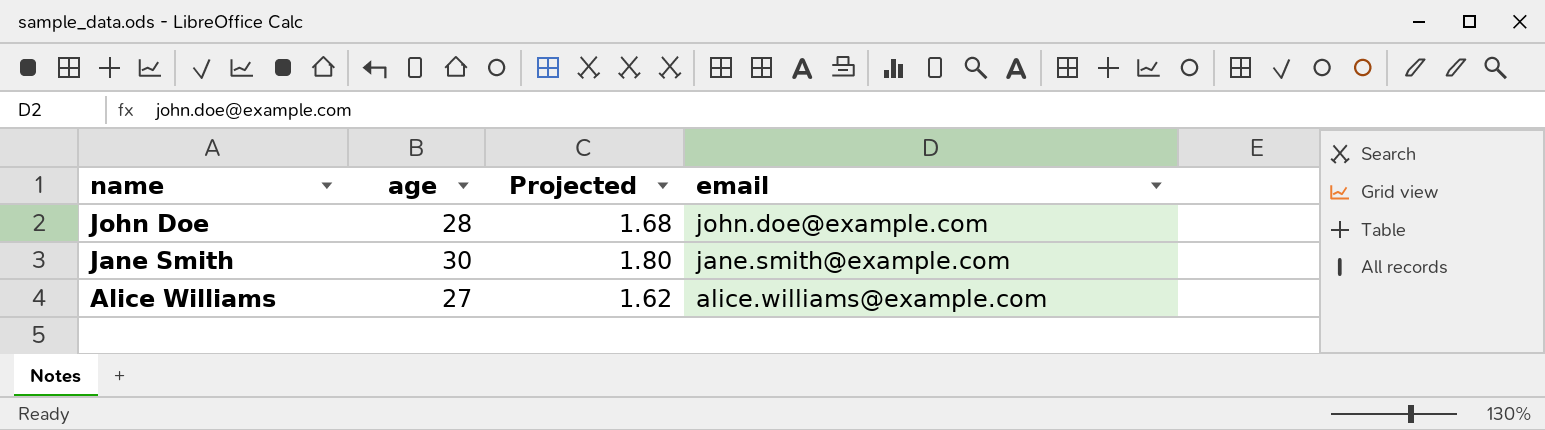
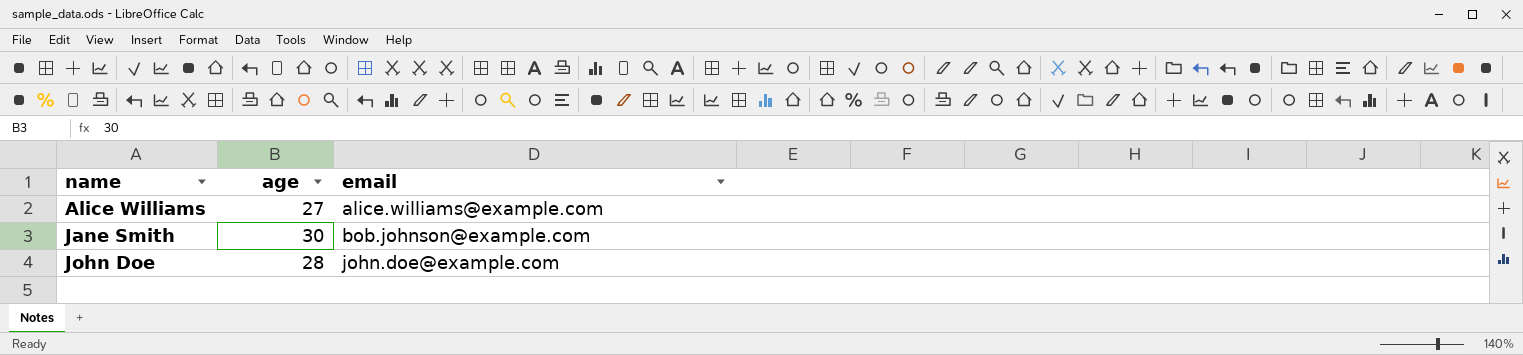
row order: name descending -> name ascending
column Projected | formula: [age] * 0.06 -> none
Jane Smith | email: jane.smith@example.com -> bob.johnson@example.com

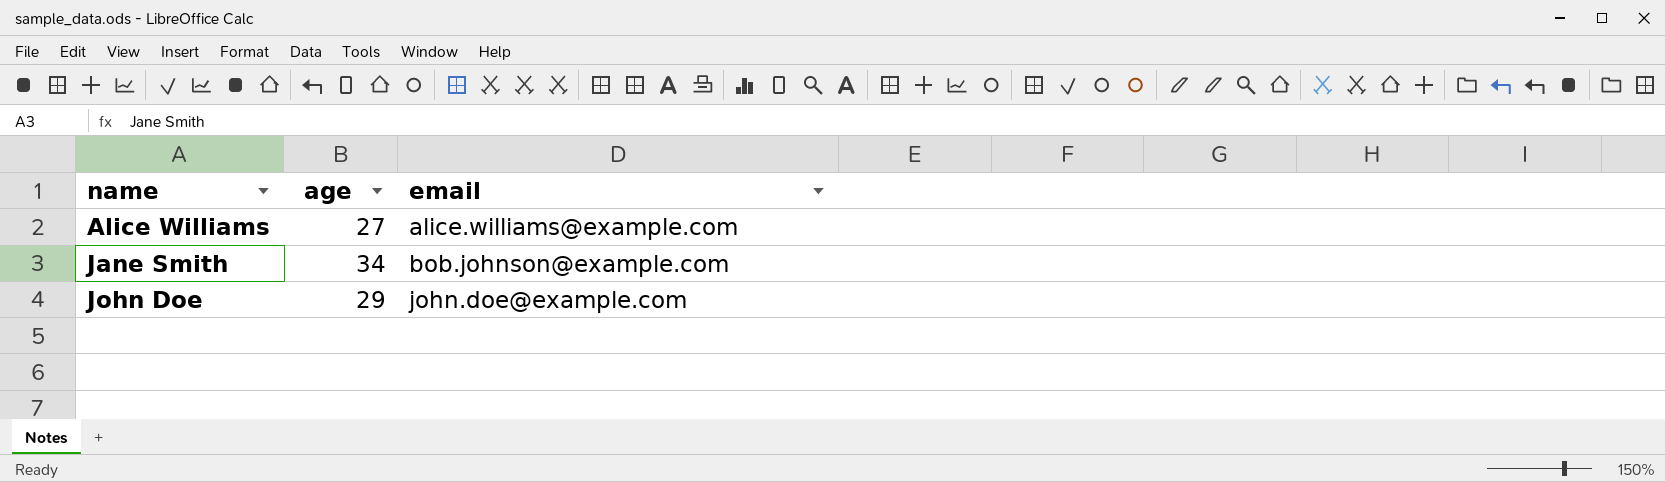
Jane Smith | age: 30 -> 34
John Doe | age: 28 -> 29

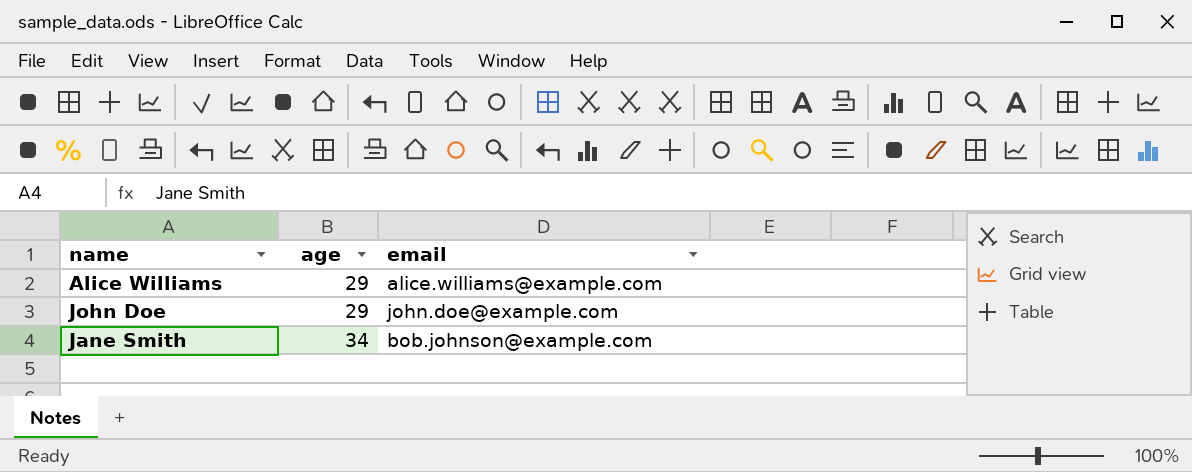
row order: name ascending -> age ascending
Alice Williams | age: 27 -> 29

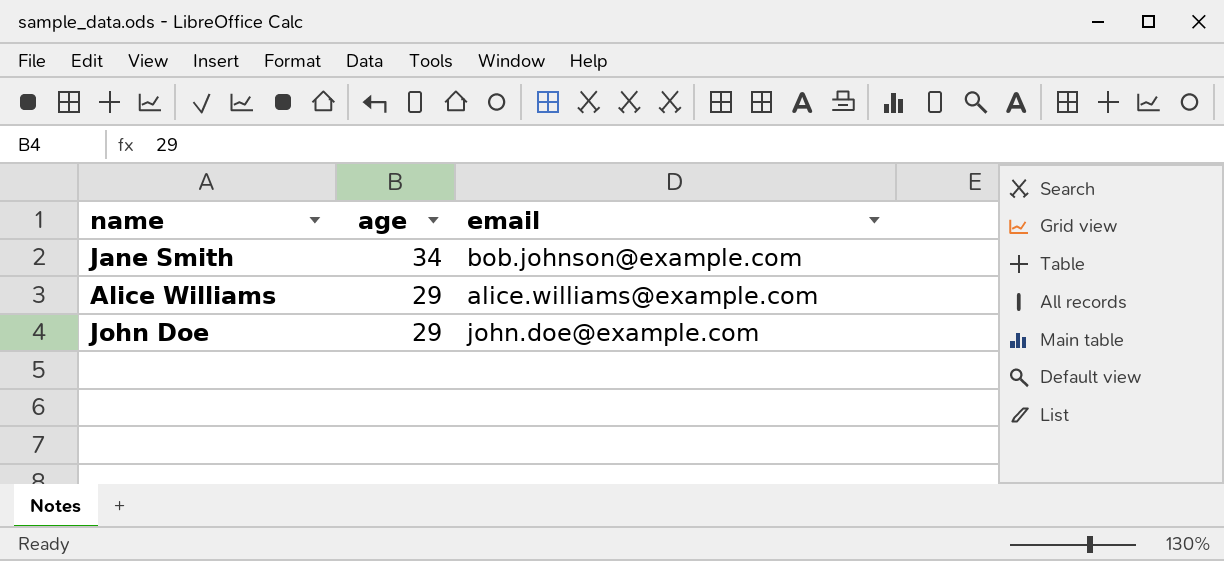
row order: age ascending -> age descending

